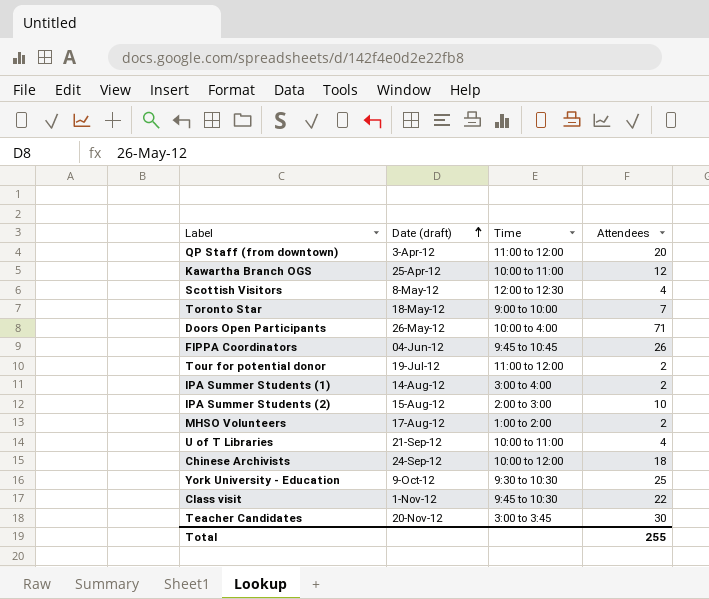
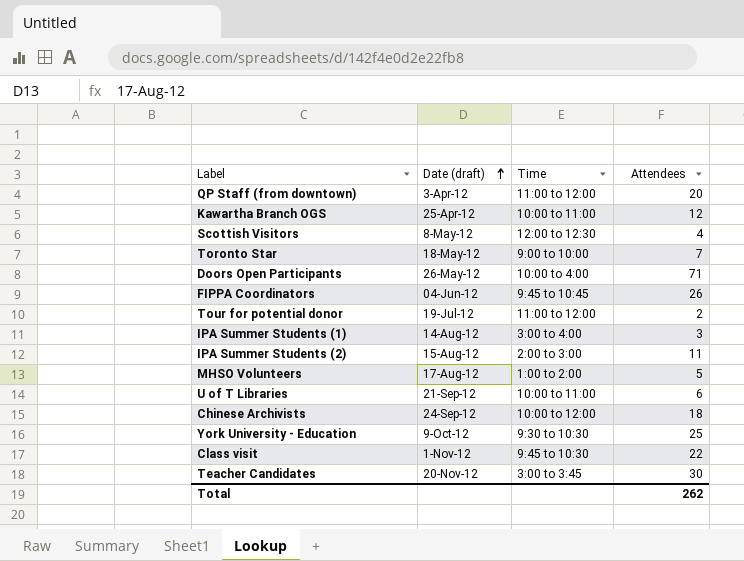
IPA Summer Students (1) | Attendees: 2 -> 3
IPA Summer Students (2) | Attendees: 10 -> 11
MHSO Volunteers | Attendees: 2 -> 5
U of T Libraries | Attendees: 4 -> 6
Total | Attendees: 255 -> 262

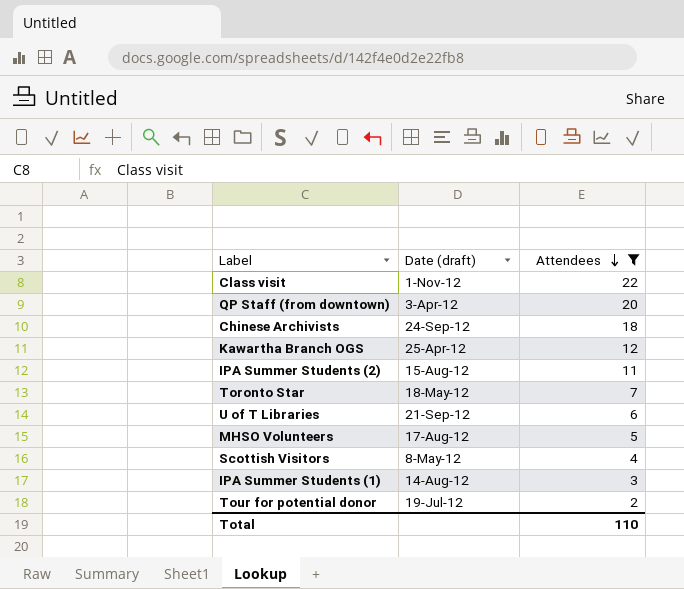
filter: none -> Attendees <= 22
row order: Date (draft) ascending -> Attendees descending
column Time | position: 3 -> none
Total | Attendees: 262 -> 110

